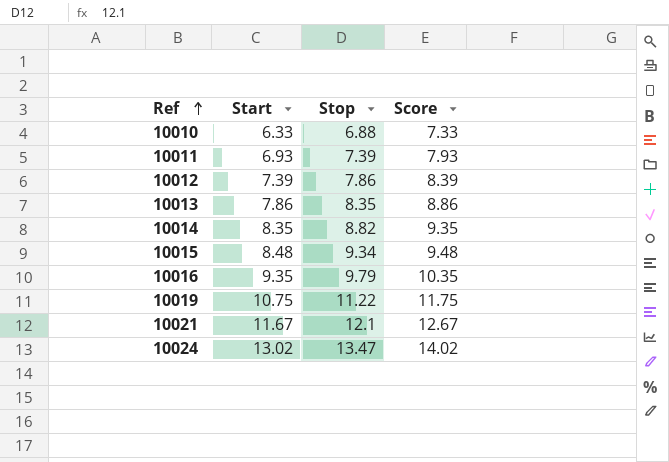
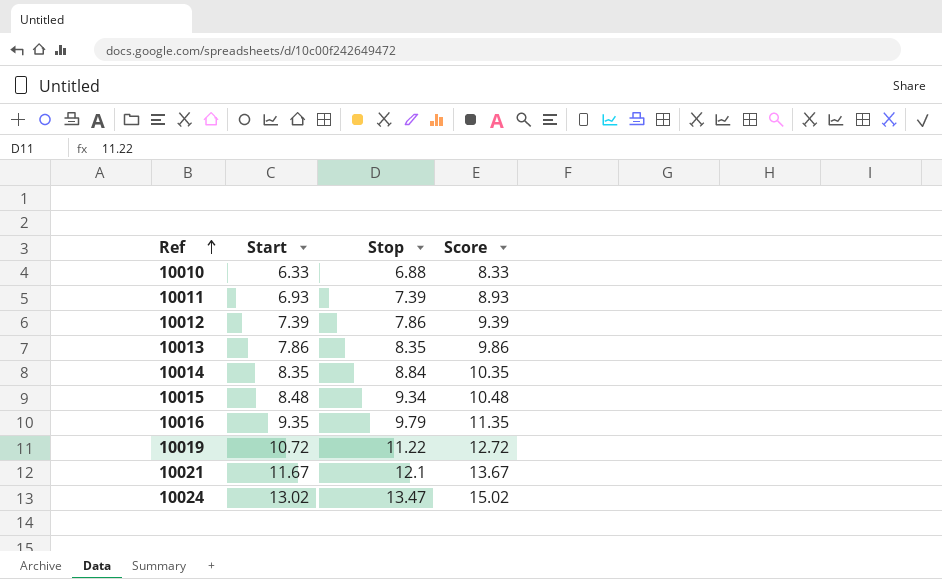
column Score | formula: [Start] + 1 -> [Start] + 2
10014 | Stop: 8.82 -> 8.84
10019 | Start: 10.75 -> 10.72

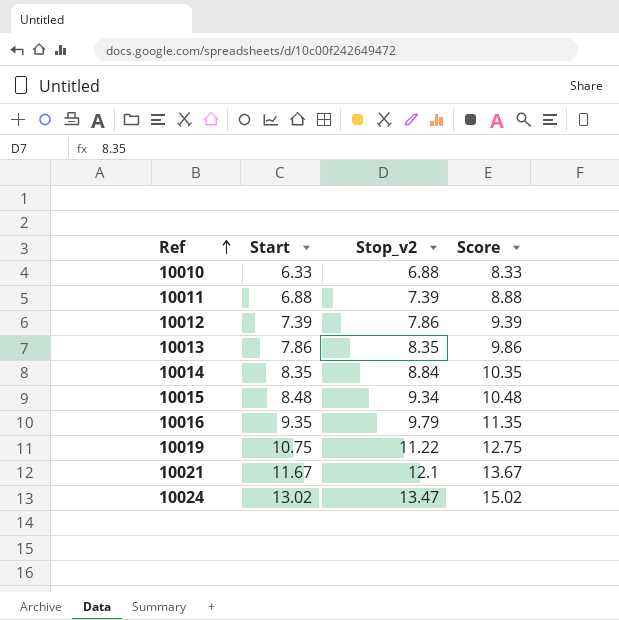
column name: Stop -> Stop_v2
10011 | Start: 6.93 -> 6.88
10011 | Score: 8.93 -> 8.88
10019 | Start: 10.72 -> 10.75
10019 | Score: 12.72 -> 12.75

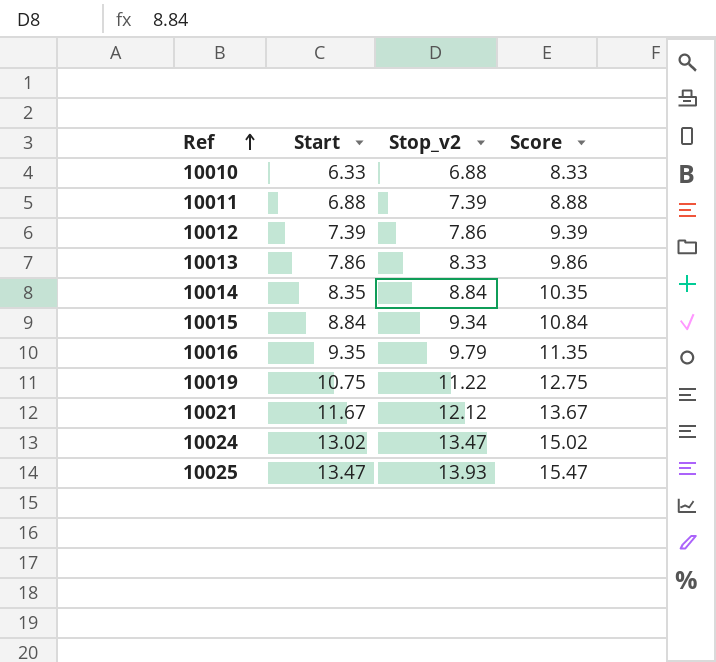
10013 | Stop_v2: 8.35 -> 8.33
10015 | Start: 8.48 -> 8.84
10015 | Score: 10.48 -> 10.84
10021 | Stop_v2: 12.1 -> 12.12
row 10025: none -> 13.47 | 13.93 | 15.47

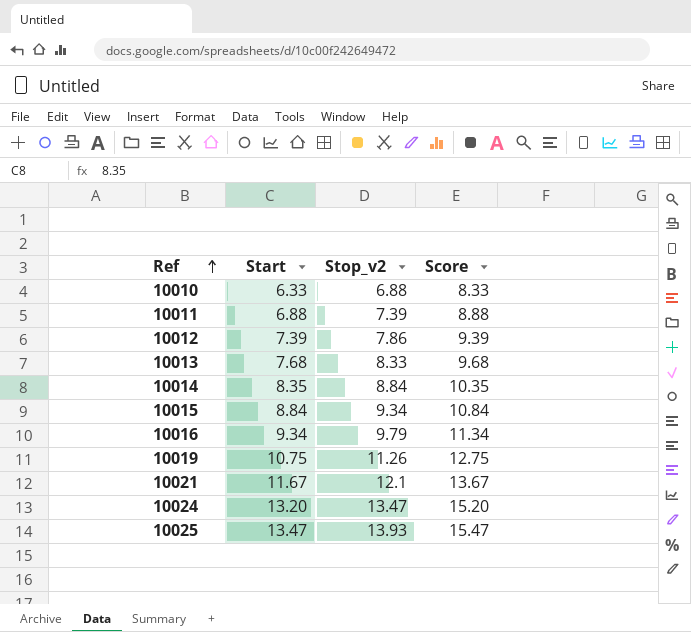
10013 | Start: 7.86 -> 7.68
10013 | Score: 9.86 -> 9.68
10016 | Start: 9.35 -> 9.34
10016 | Score: 11.35 -> 11.34
10019 | Stop_v2: 11.22 -> 11.26
10021 | Stop_v2: 12.12 -> 12.1
10024 | Start: 13.02 -> 13.20
10024 | Score: 15.02 -> 15.20

